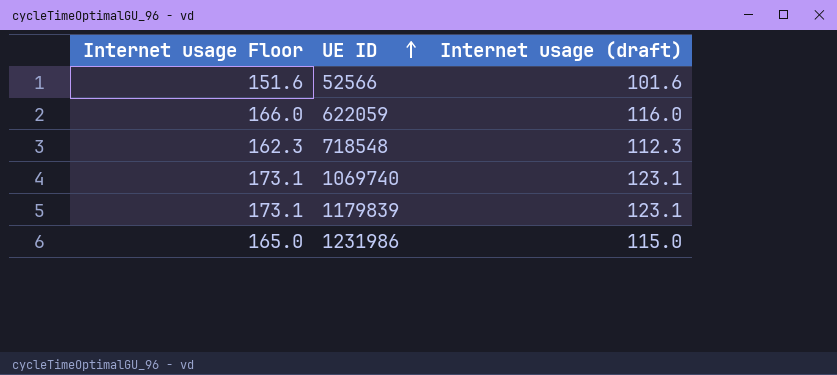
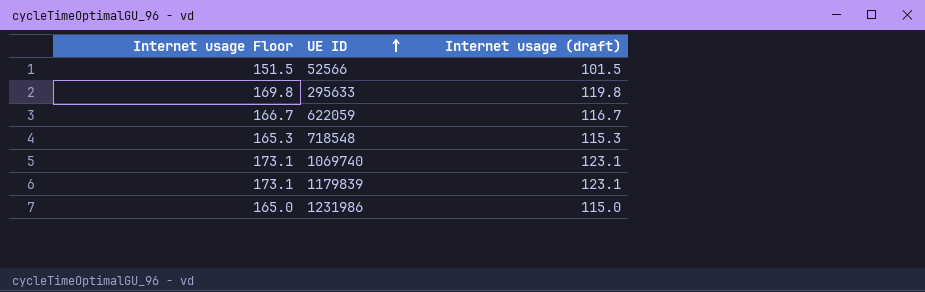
52566 | Internet usage Floor: 151.6 -> 151.5
52566 | Internet usage (draft): 101.6 -> 101.5
row 295633: none -> 169.8 | 119.8
622059 | Internet usage Floor: 166.0 -> 166.7
622059 | Internet usage (draft): 116.0 -> 116.7
718548 | Internet usage Floor: 162.3 -> 165.3
718548 | Internet usage (draft): 112.3 -> 115.3

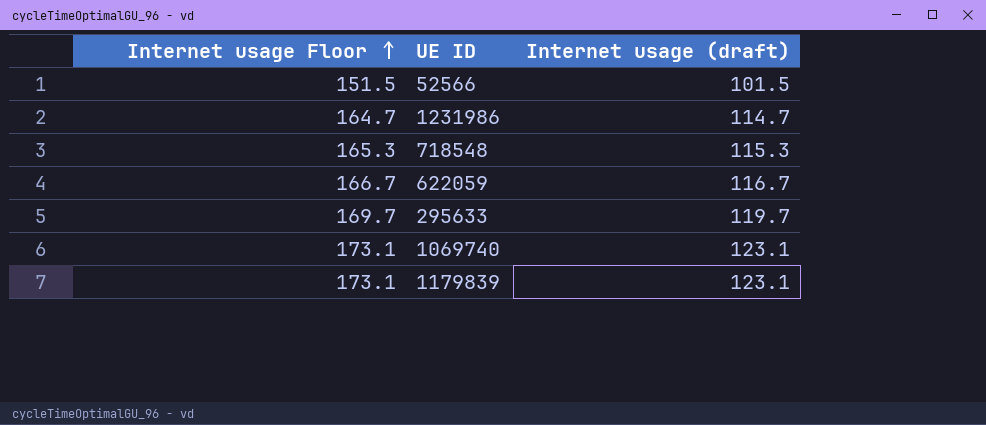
row order: UE ID ascending -> Internet usage Floor ascending
1231986 | Internet usage Floor: 165.0 -> 164.7
1231986 | Internet usage (draft): 115.0 -> 114.7
295633 | Internet usage Floor: 169.8 -> 169.7
295633 | Internet usage (draft): 119.8 -> 119.7

